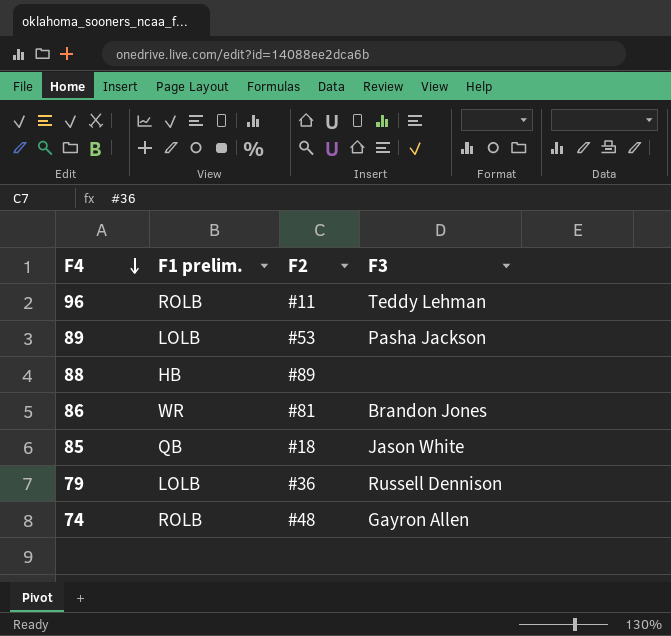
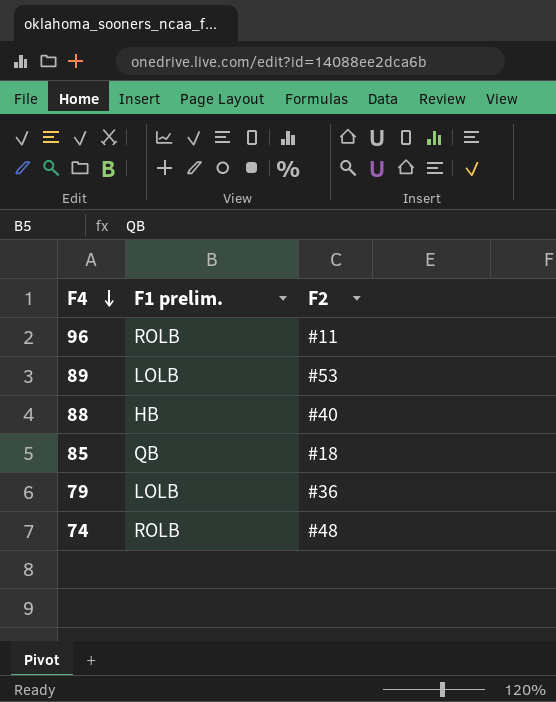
column F3 | position: 4 -> none
row 86: WR | #81 | Brandon Jones -> none
88 | F2: #89 -> #40

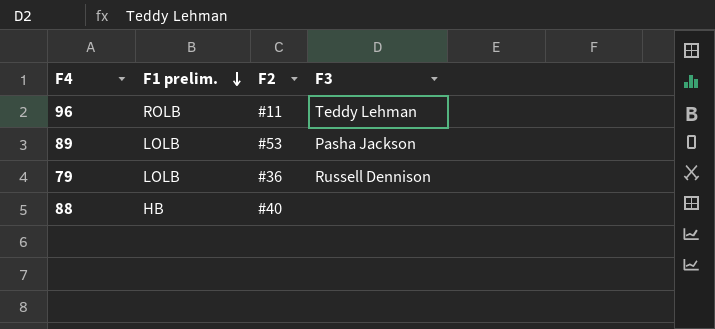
row order: F4 descending -> F1 prelim. descending
column F3 | position: none -> 4
row 85: QB | #18 -> none
row 74: ROLB | #48 -> none

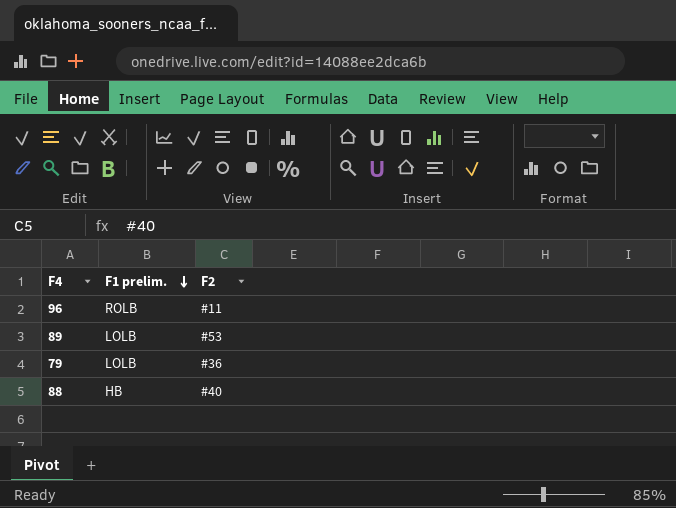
column F3 | position: 4 -> none

